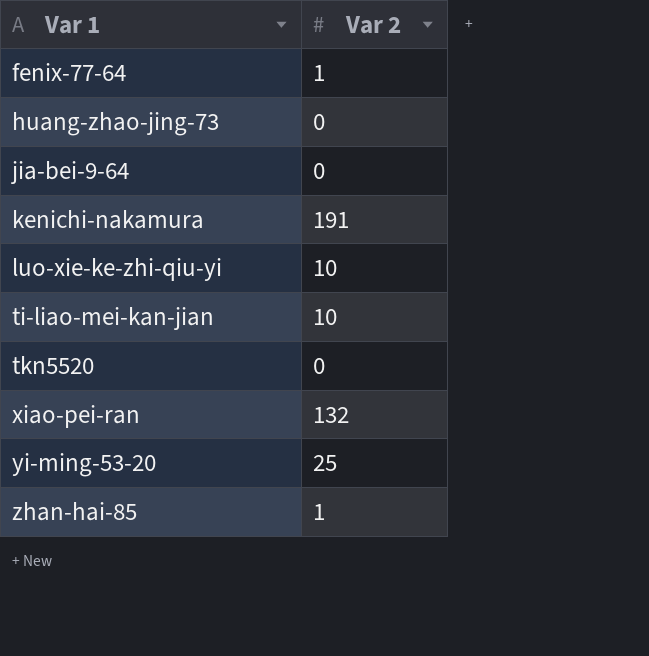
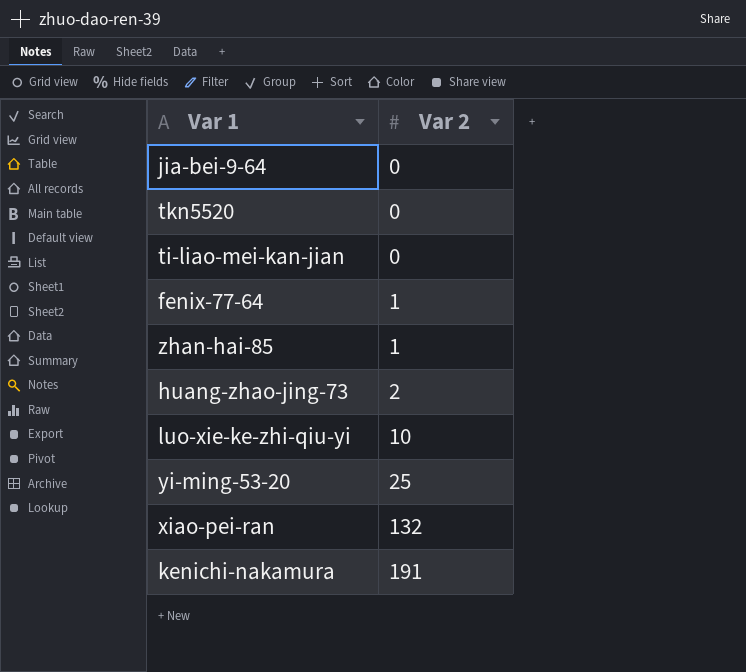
row order: Var 1 ascending -> Var 2 ascending
ti-liao-mei-kan-jian | Var 2: 10 -> 0
huang-zhao-jing-73 | Var 2: 0 -> 2

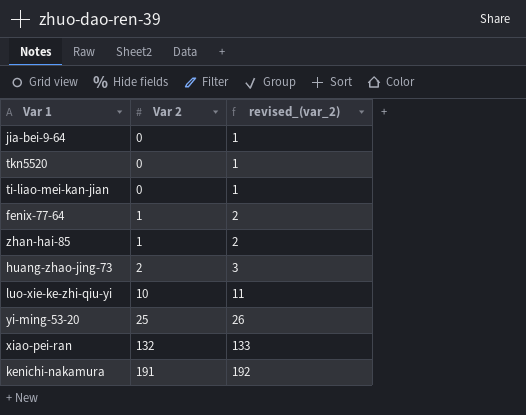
column revised_(var_2) | formula: none -> [Var 2] + 1

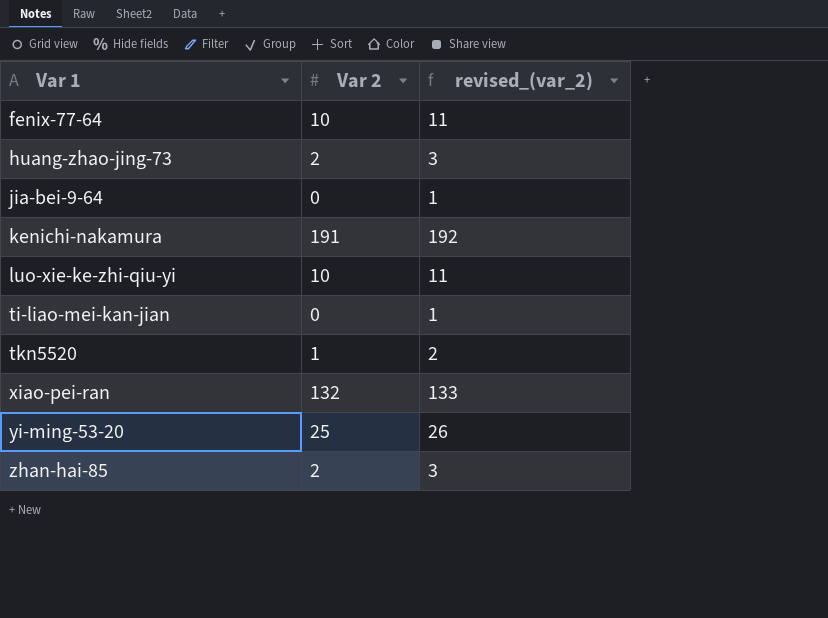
row order: Var 2 ascending -> Var 1 ascending
fenix-77-64 | Var 2: 1 -> 10
fenix-77-64 | revised_(var_2): 2 -> 11
tkn5520 | Var 2: 0 -> 1
tkn5520 | revised_(var_2): 1 -> 2
zhan-hai-85 | Var 2: 1 -> 2
zhan-hai-85 | revised_(var_2): 2 -> 3

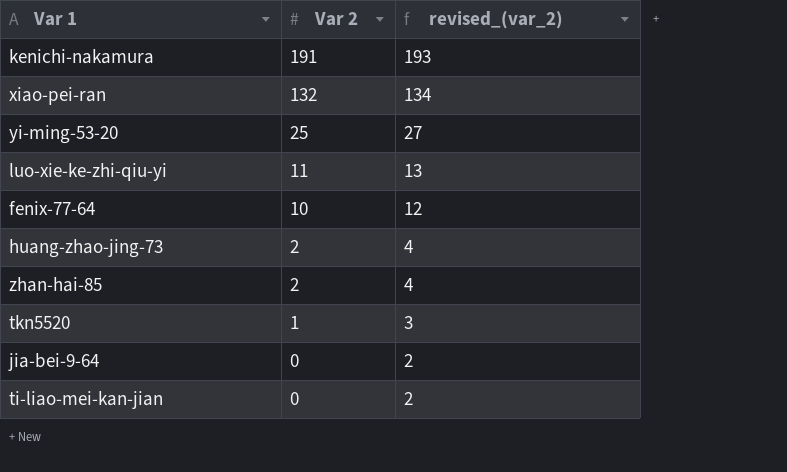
row order: Var 1 ascending -> Var 2 descending
column revised_(var_2) | formula: [Var 2] + 1 -> [Var 2] + 2
luo-xie-ke-zhi-qiu-yi | Var 2: 10 -> 11

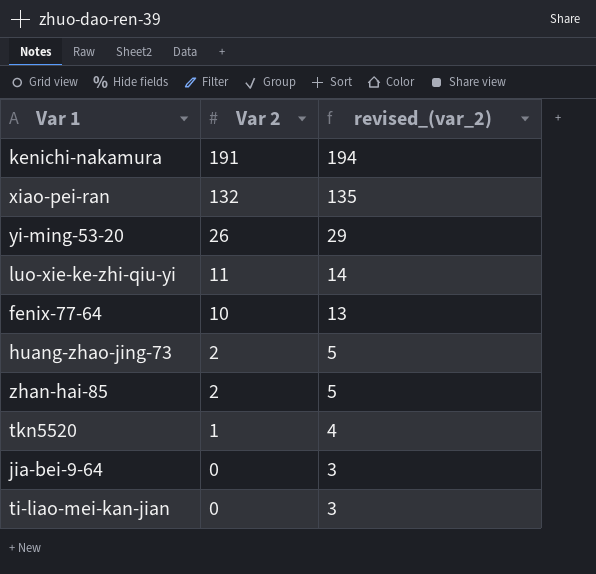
column revised_(var_2) | formula: [Var 2] + 2 -> [Var 2] + 3
yi-ming-53-20 | Var 2: 25 -> 26

